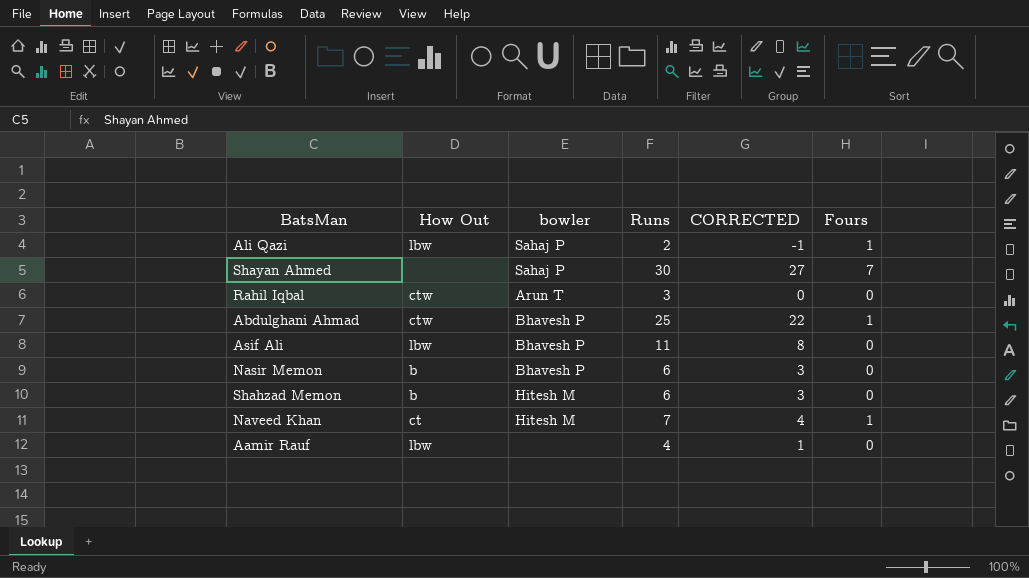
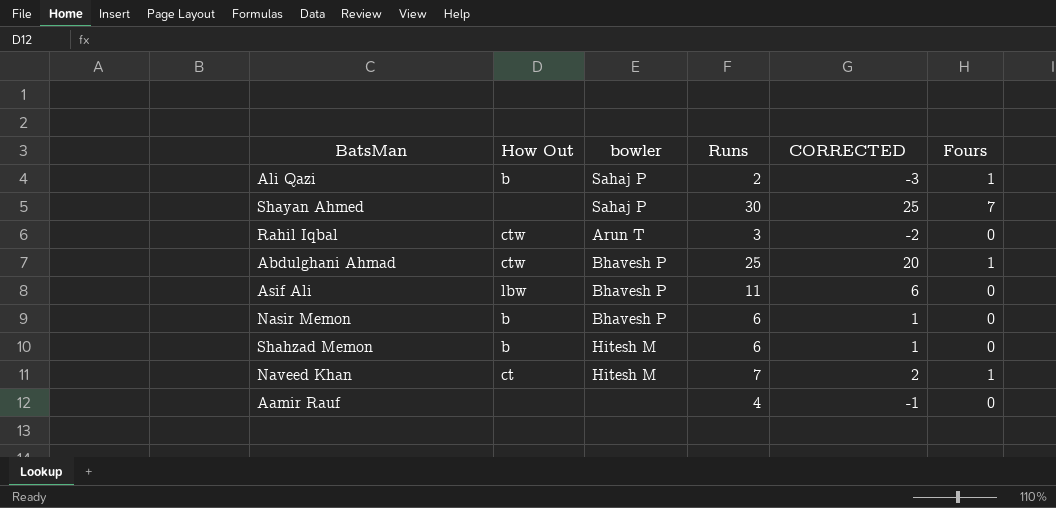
column CORRECTED | formula: [Runs] - 3 -> [Runs] - 5
Ali Qazi | How Out: lbw -> b
Aamir Rauf | How Out: lbw -> none

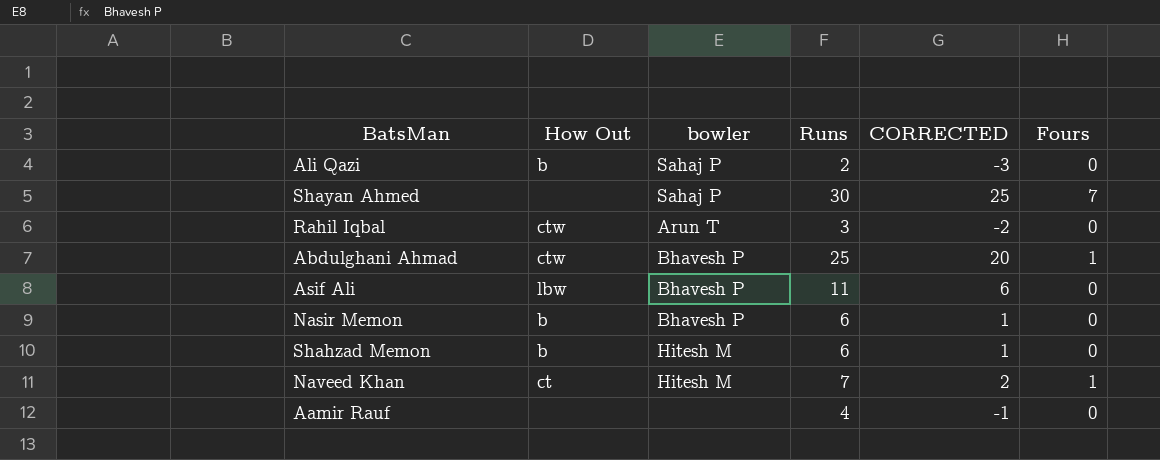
Ali Qazi | Fours: 1 -> 0

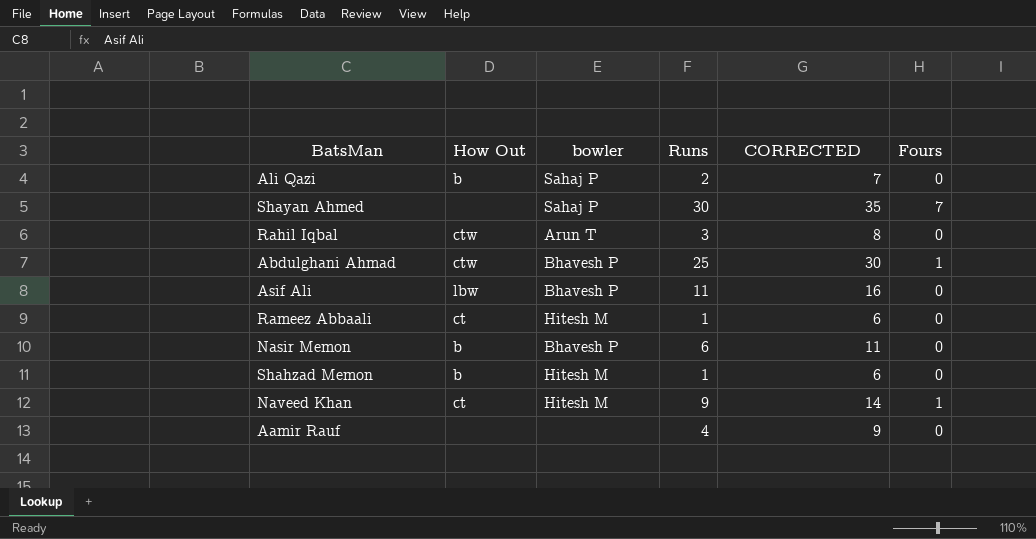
column CORRECTED | formula: [Runs] - 5 -> [Runs] + 5
row Rameez Abbaali: none -> ct | Hitesh M | 1 | 6 | 0
Shahzad Memon | Runs: 6 -> 1
Naveed Khan | Runs: 7 -> 9

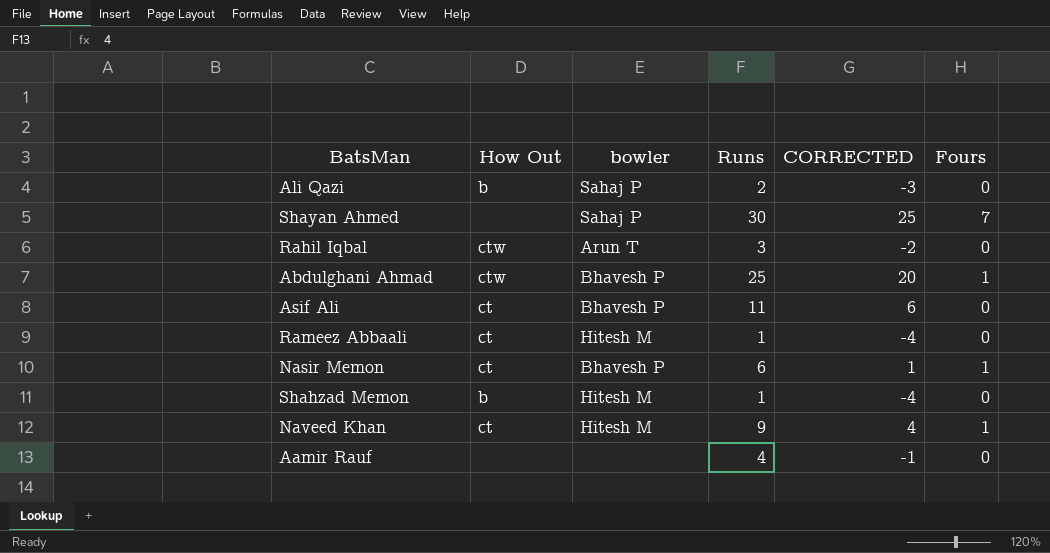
column CORRECTED | formula: [Runs] + 5 -> [Runs] - 5
Asif Ali | How Out: lbw -> ct
Nasir Memon | How Out: b -> ct
Nasir Memon | Fours: 0 -> 1

